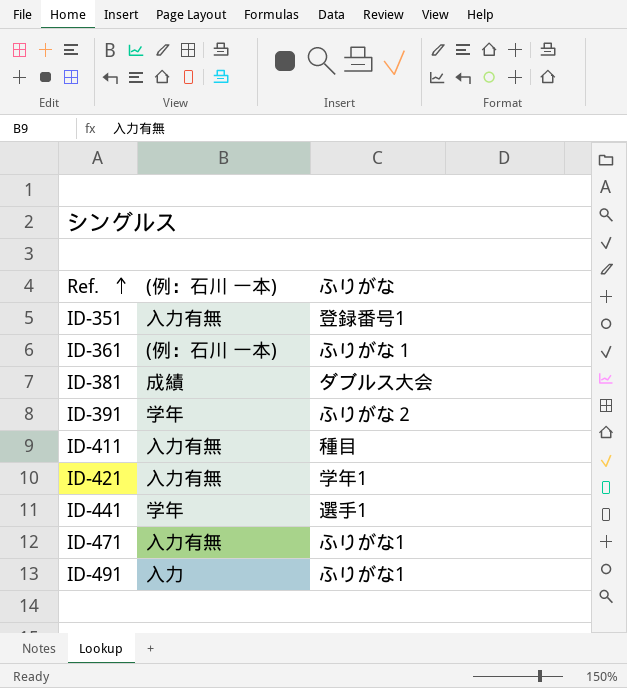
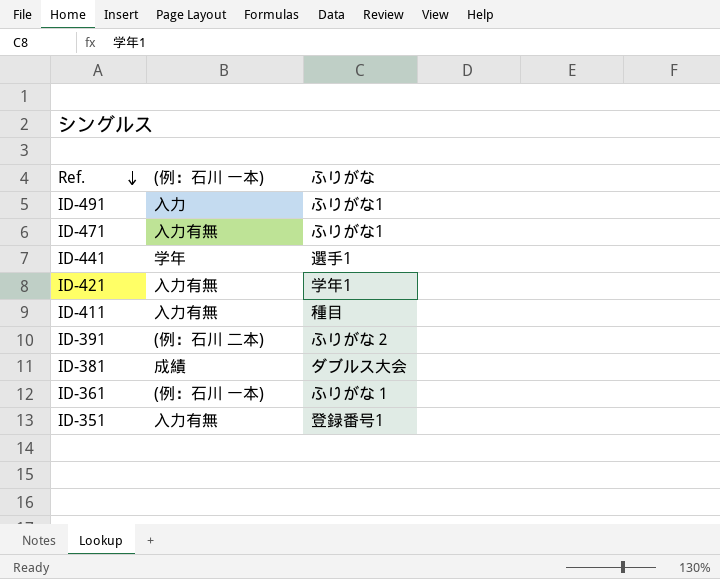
row order: Ref. ascending -> Ref. descending
ID-391 | (例：石川 一本): 学年 -> (例：石川 二本)

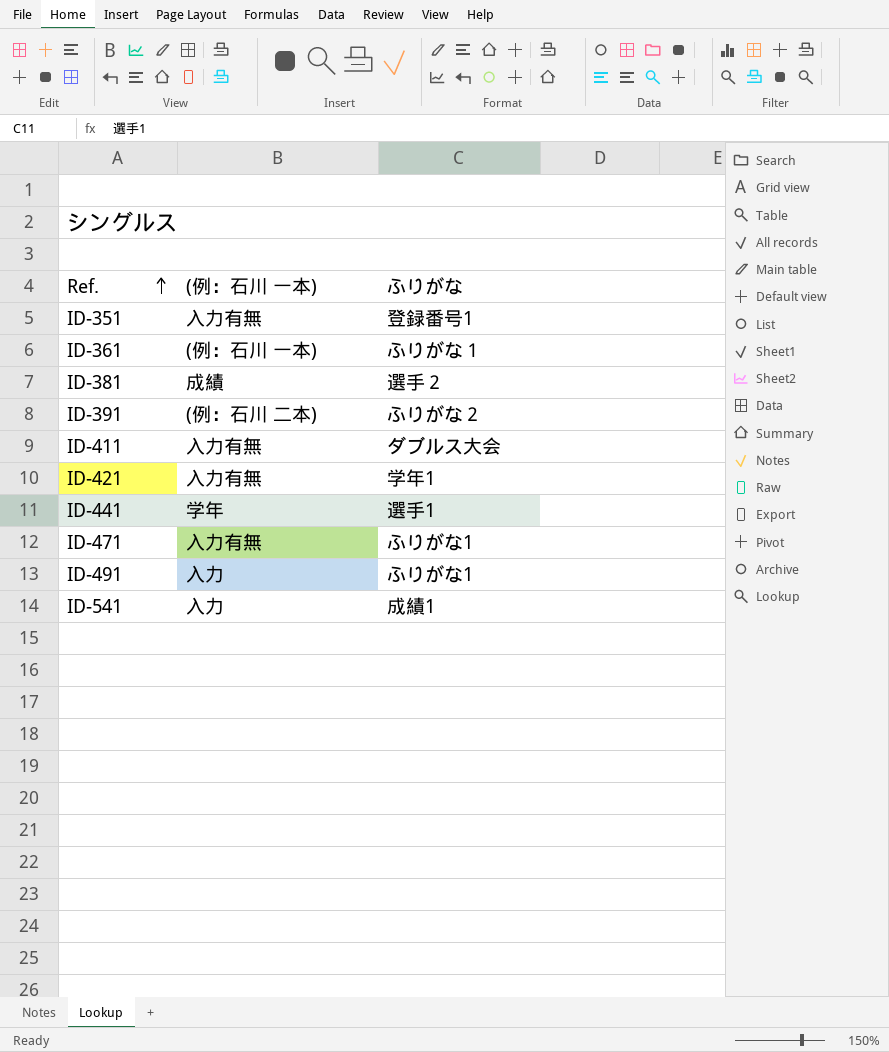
row order: Ref. descending -> Ref. ascending
ID-381 | ふりがな: ダブルス大会 -> 選手２
ID-411 | ふりがな: 種目 -> ダブルス大会
row ID-541: none -> 入力 | 成績1

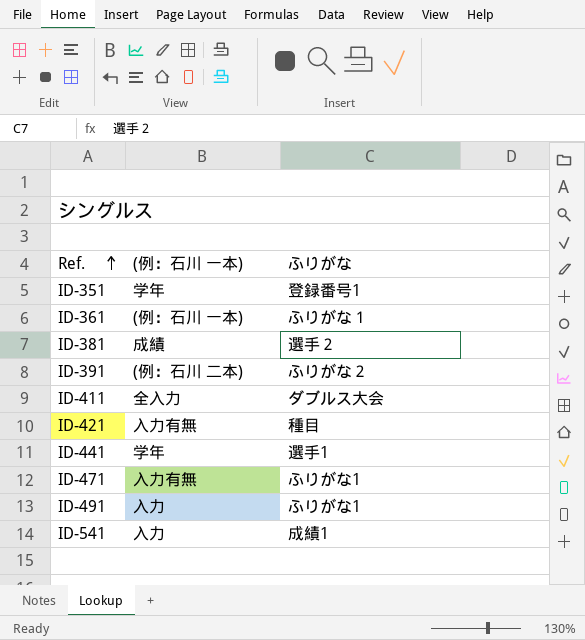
ID-351 | (例：石川 一本): 入力有無 -> 学年
ID-411 | (例：石川 一本): 入力有無 -> 全入力
ID-421 | ふりがな: 学年1 -> 種目

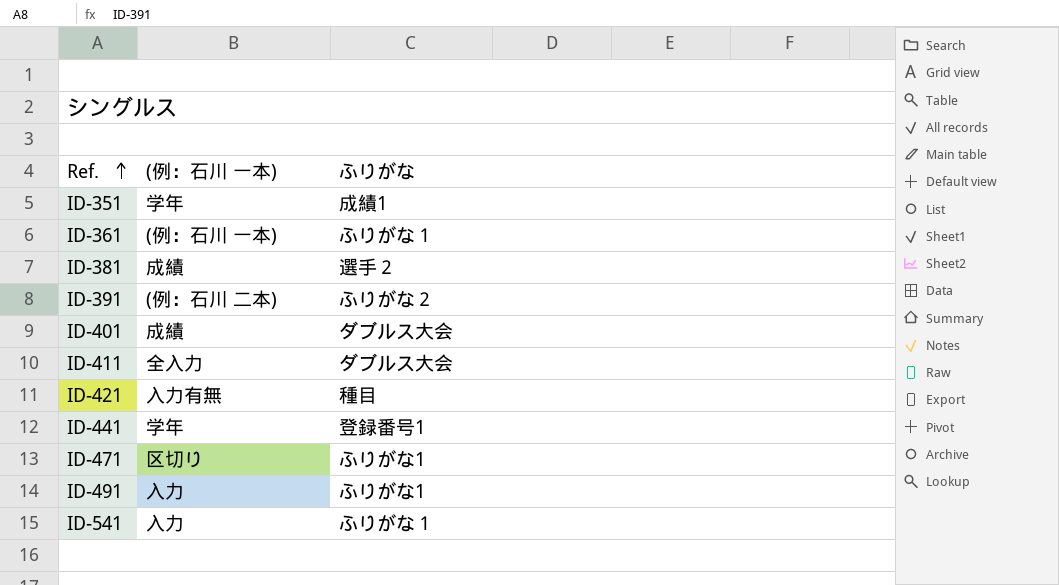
ID-351 | ふりがな: 登録番号1 -> 成績1
row ID-401: none -> 成績 | ダブルス大会
ID-441 | ふりがな: 選手1 -> 登録番号1
ID-471 | (例：石川 一本): 入力有無 -> 区切り
ID-541 | ふりがな: 成績1 -> ふりがな１

